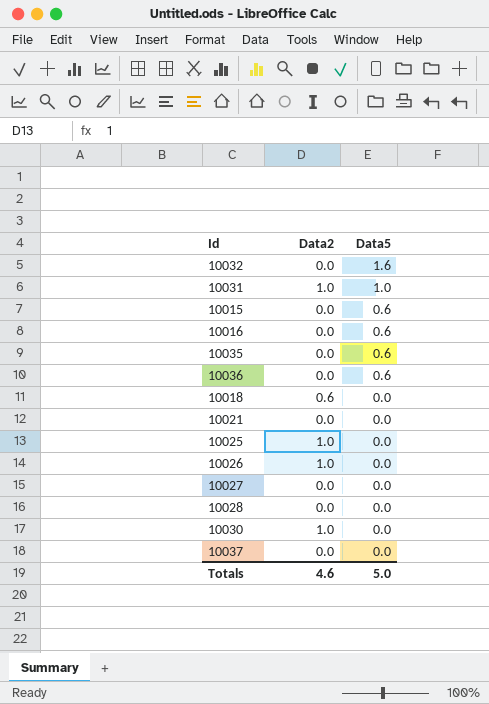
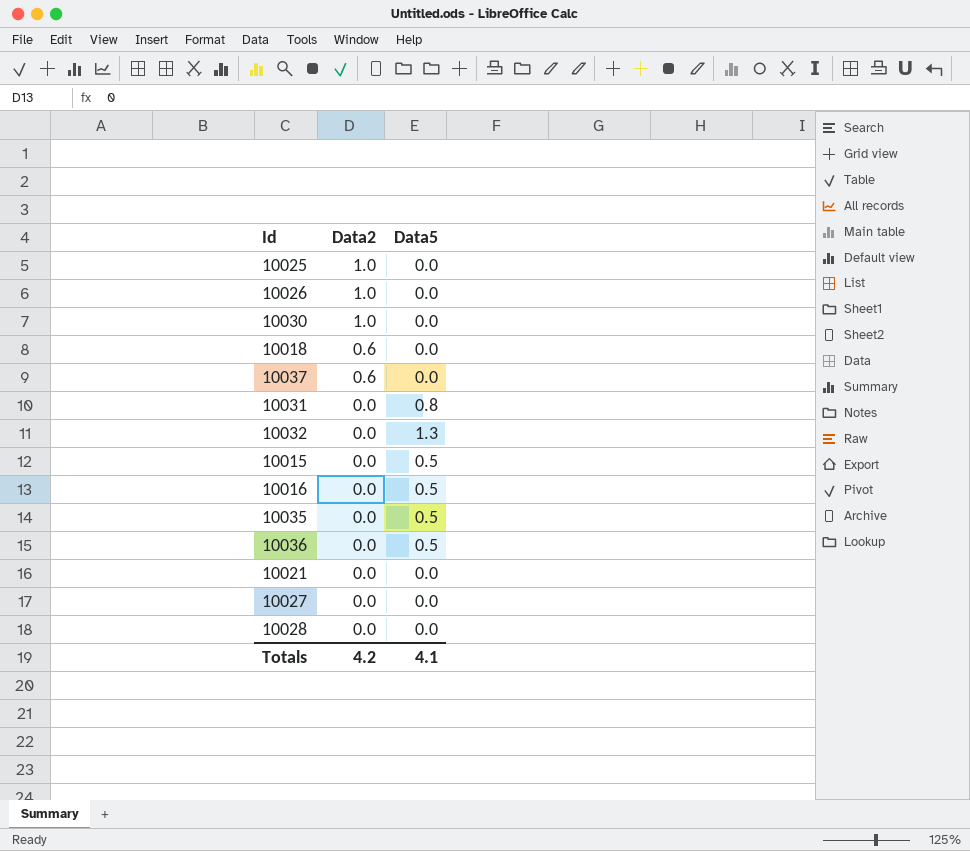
row order: Data5 descending -> Data2 descending
10037 | Data2: 0.0 -> 0.6
10031 | Data2: 1.0 -> 0.0
10031 | Data5: 1.0 -> 0.8
10032 | Data5: 1.6 -> 1.3
10015 | Data5: 0.6 -> 0.5
10016 | Data5: 0.6 -> 0.5
10035 | Data5: 0.6 -> 0.5
10036 | Data5: 0.6 -> 0.5
Totals | Data2: 4.6 -> 4.2
Totals | Data5: 5.0 -> 4.1

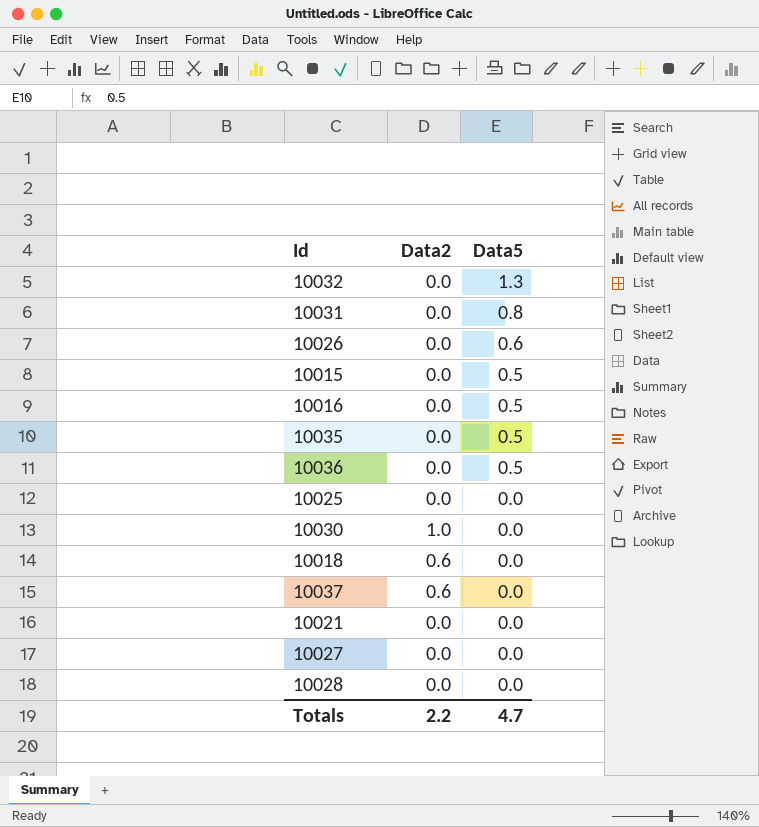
row order: Data2 descending -> Data5 descending
10026 | Data2: 1.0 -> 0.0
10026 | Data5: 0.0 -> 0.6
10025 | Data2: 1.0 -> 0.0
Totals | Data2: 4.2 -> 2.2
Totals | Data5: 4.1 -> 4.7

